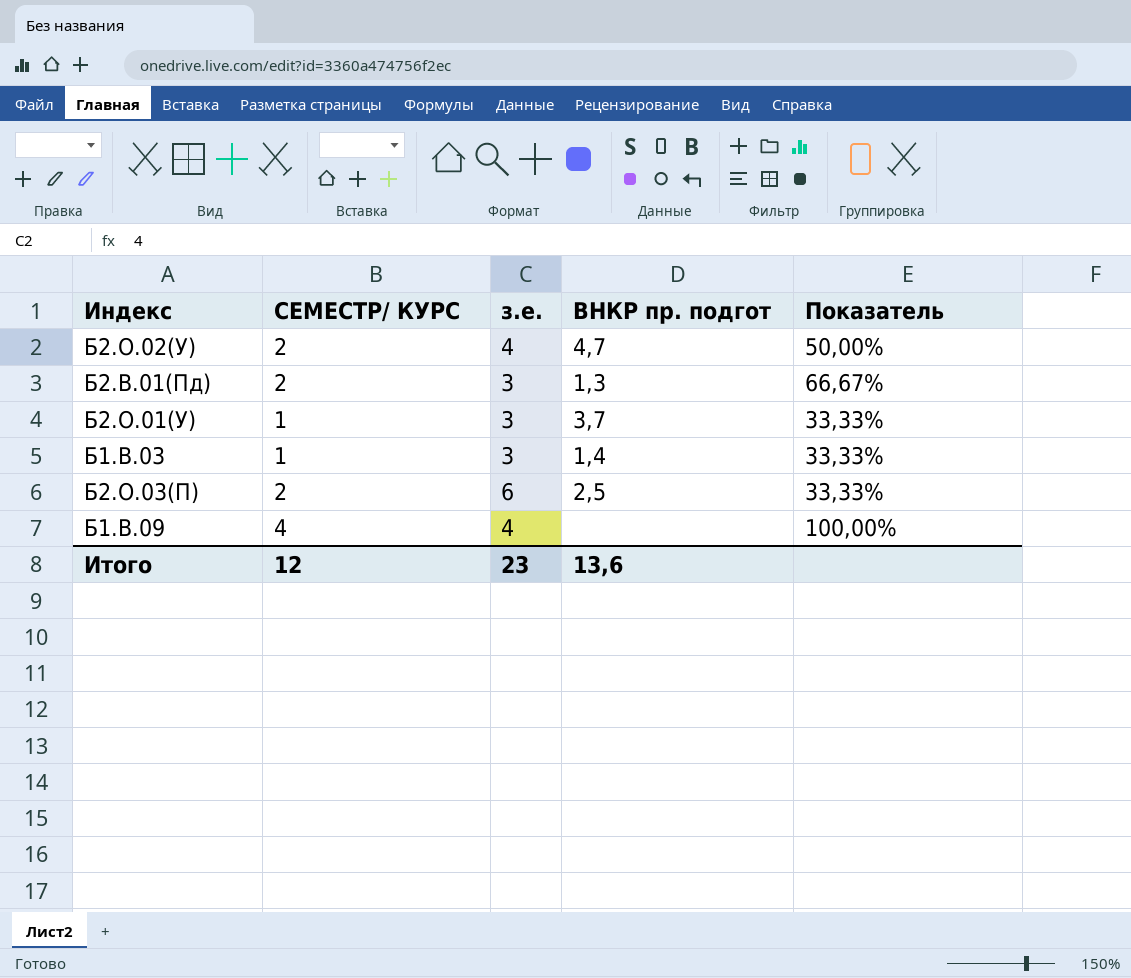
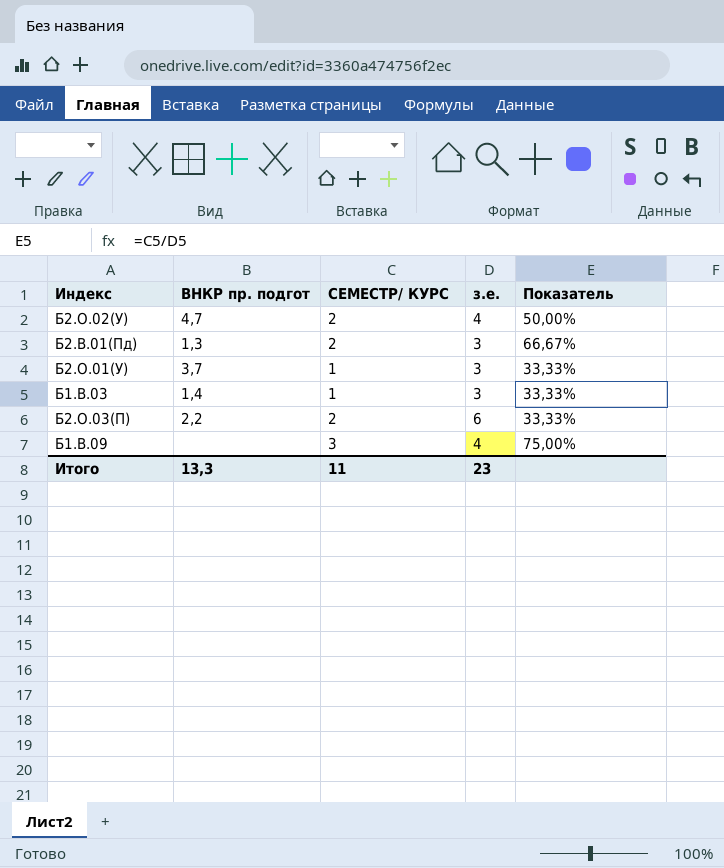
column ВНКР пр. подгот | position: 4 -> 2
Б2.О.03(П) | ВНКР пр. подгот: 2,5 -> 2,2
Б1.В.09 | СЕМЕСТР/ КУРС: 4 -> 3
Б1.В.09 | Показатель: 100,00% -> 75,00%
Итого | ВНКР пр. подгот: 13,6 -> 13,3
Итого | СЕМЕСТР/ КУРС: 12 -> 11

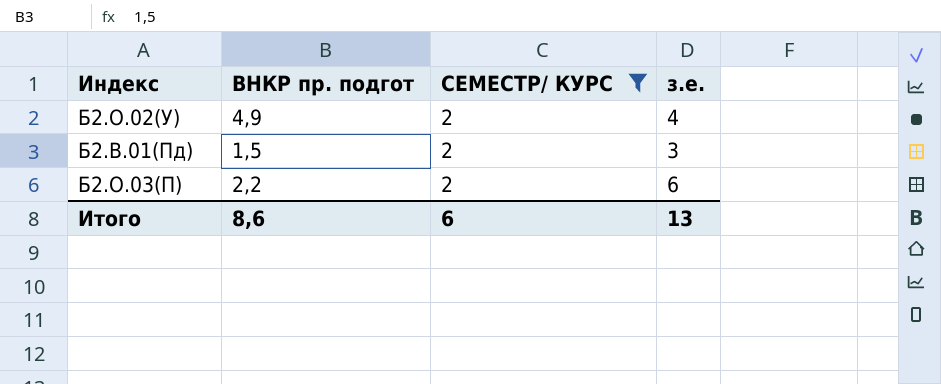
filter: none -> СЕМЕСТР/ КУРС = 2
column Показатель | formula: [СЕМЕСТР/ КУРС] / [з.е.] -> none
Б2.О.02(У) | ВНКР пр. подгот: 4,7 -> 4,9
Б2.В.01(Пд) | ВНКР пр. подгот: 1,3 -> 1,5
Итого | ВНКР пр. подгот: 13,3 -> 8,6
Итого | СЕМЕСТР/ КУРС: 11 -> 6
Итого | з.е.: 23 -> 13

